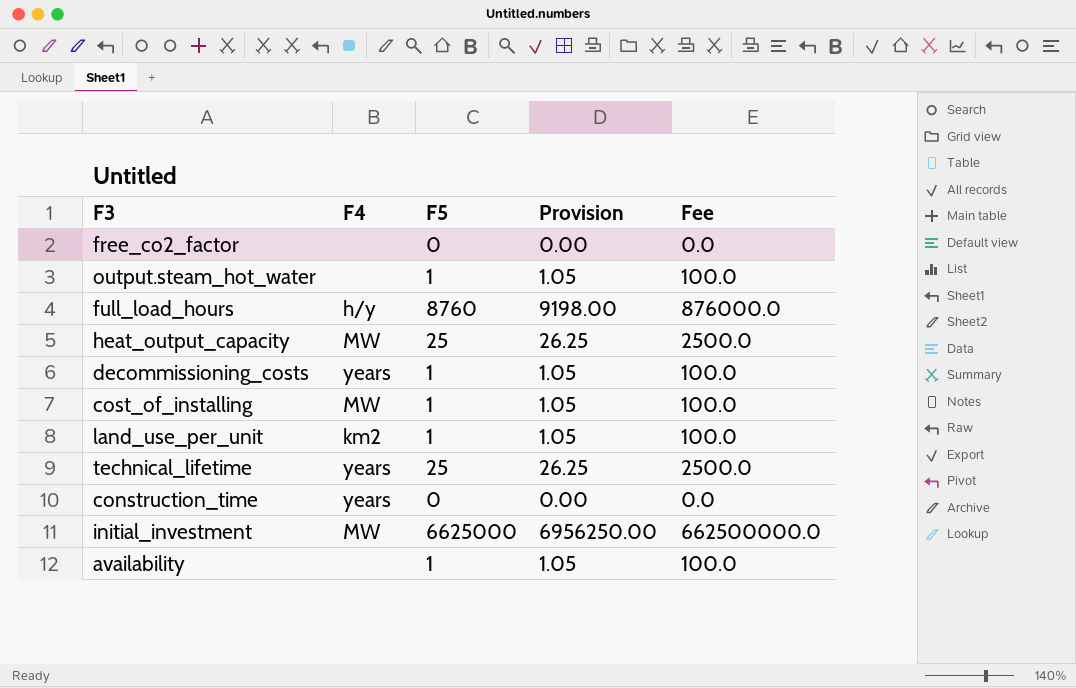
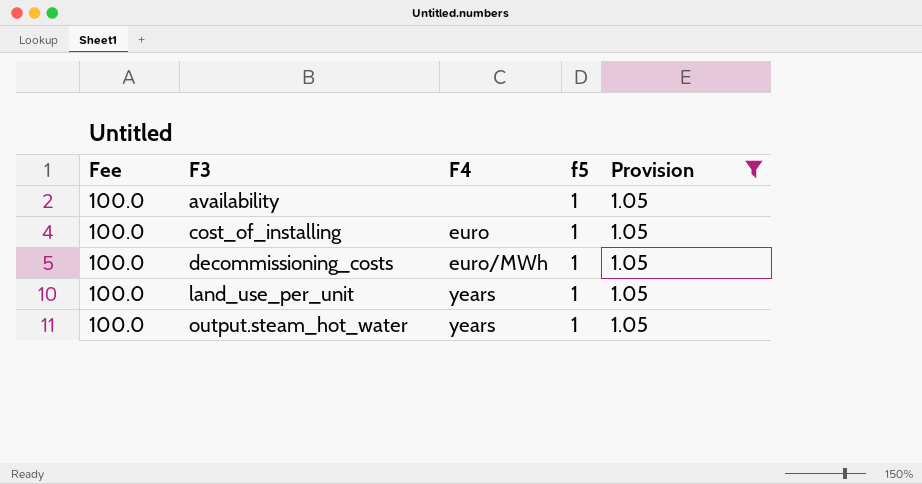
filter: none -> Provision = 1.05
row order: none -> F3 ascending
column Fee | position: 5 -> 1
column name: F5 -> f5
cost_of_installing | F4: MW -> euro
decommissioning_costs | F4: years -> euro/MWh
land_use_per_unit | F4: km2 -> years
output.steam_hot_water | F4: none -> years

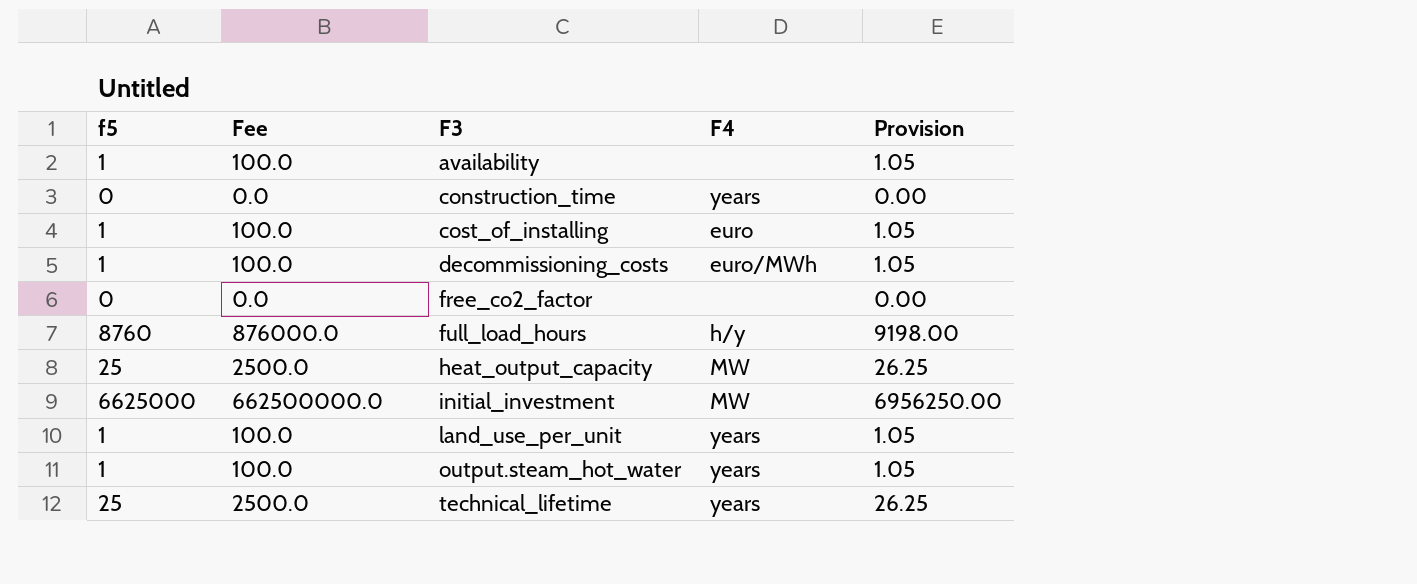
filter: Provision = 1.05 -> none
column f5 | position: 4 -> 1

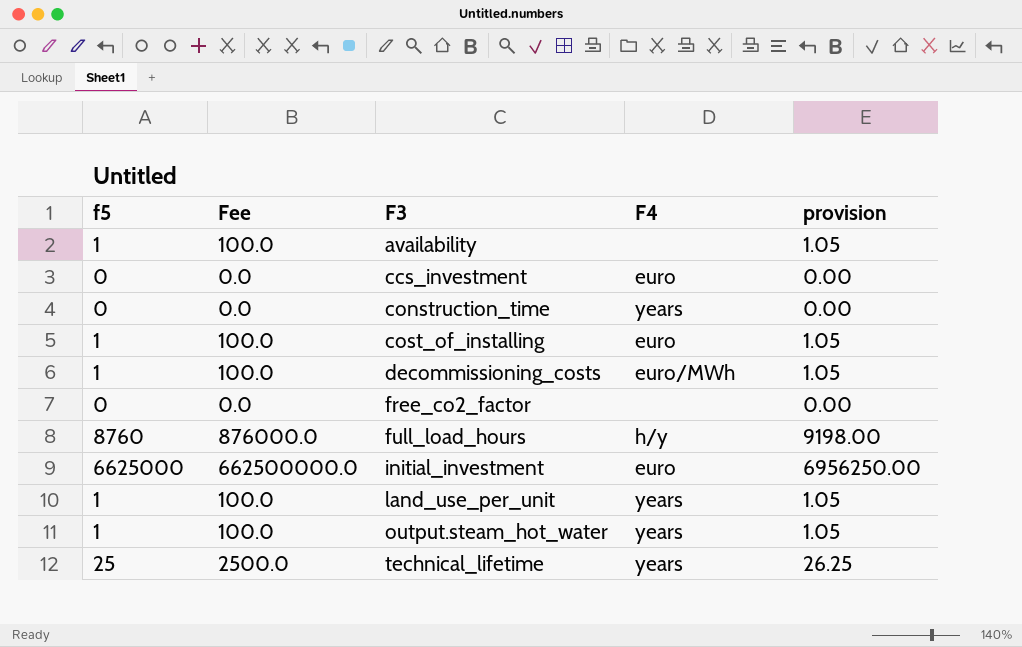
column name: Provision -> provision
row heat_output_capacity: 25 | 2500.0 | MW | 26.25 -> none
row ccs_investment: none -> 0 | 0.0 | euro | 0.00
initial_investment | F4: MW -> euro

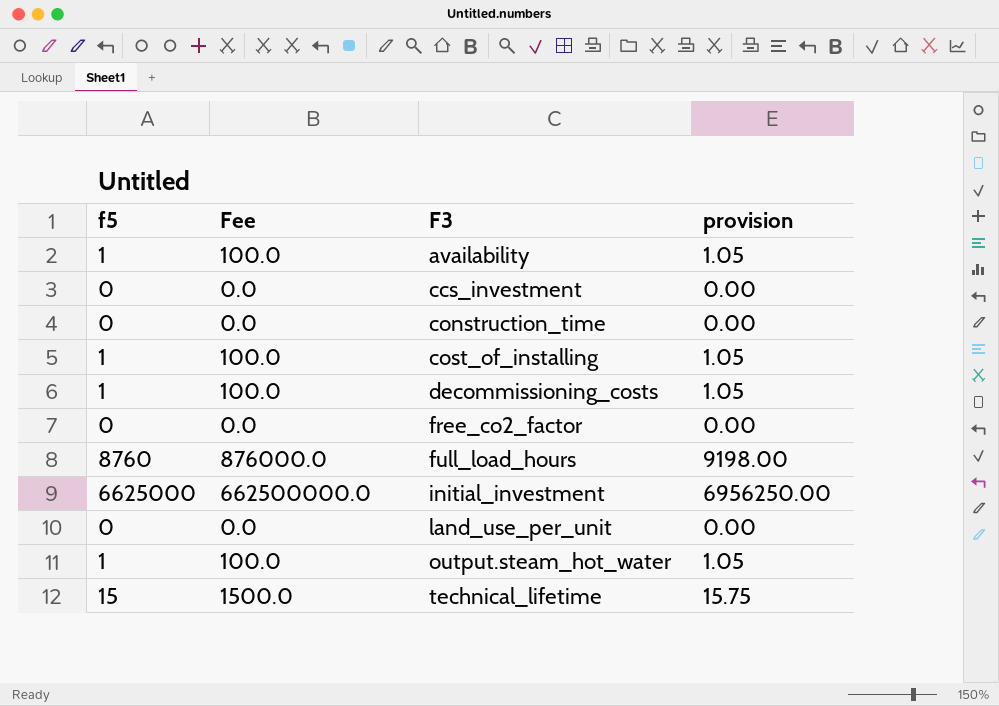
column F4 | position: 4 -> none
land_use_per_unit | f5: 1 -> 0
land_use_per_unit | Fee: 100.0 -> 0.0
land_use_per_unit | provision: 1.05 -> 0.00
technical_lifetime | f5: 25 -> 15
technical_lifetime | Fee: 2500.0 -> 1500.0
technical_lifetime | provision: 26.25 -> 15.75

